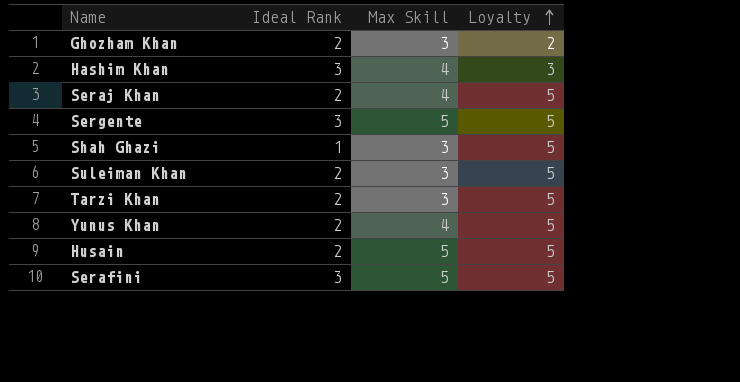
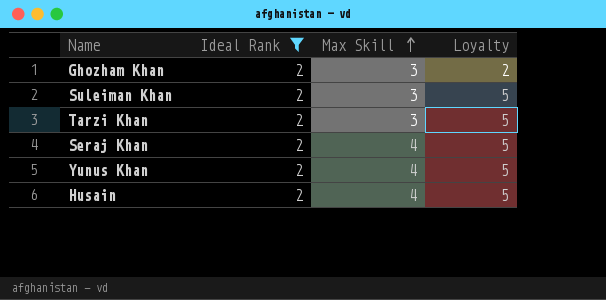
filter: none -> Ideal Rank = 2
row order: Loyalty ascending -> Max Skill ascending
Husain | Max Skill: 5 -> 4

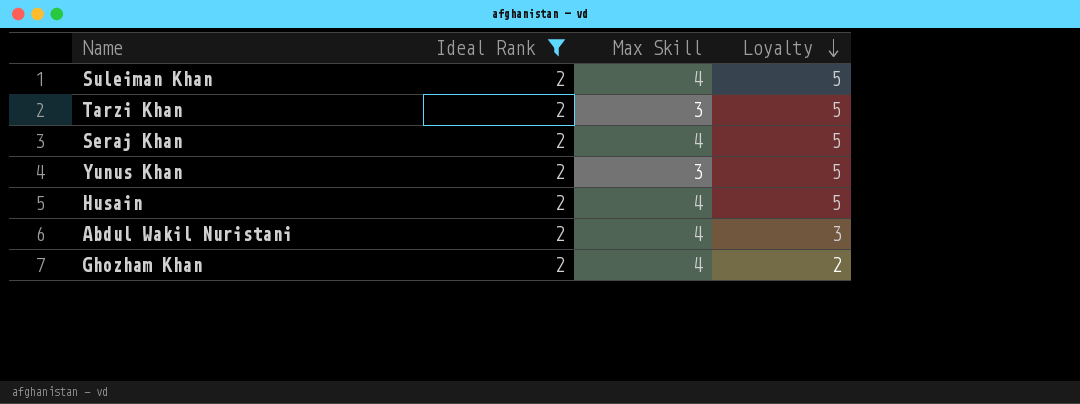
row order: Max Skill ascending -> Loyalty descending
Suleiman Khan | Max Skill: 3 -> 4
Yunus Khan | Max Skill: 4 -> 3
row Abdul Wakil Nuristani: none -> 2 | 4 | 3
Ghozham Khan | Max Skill: 3 -> 4

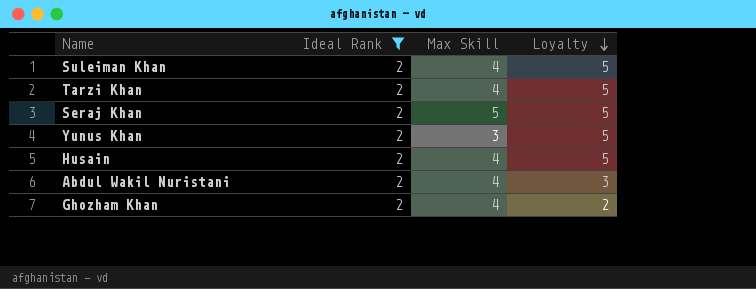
Tarzi Khan | Max Skill: 3 -> 4
Seraj Khan | Max Skill: 4 -> 5

